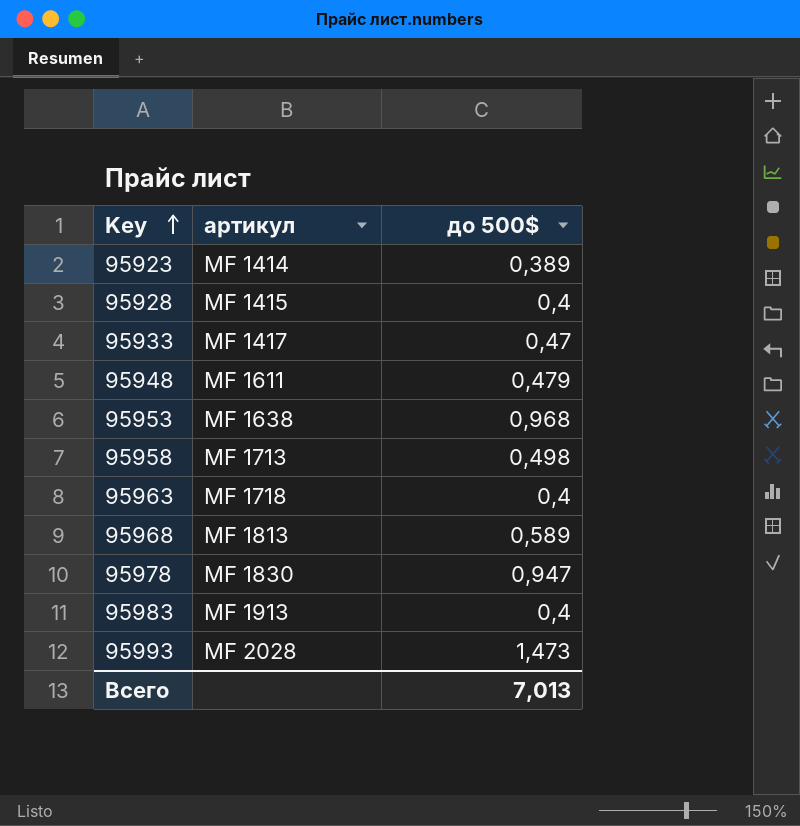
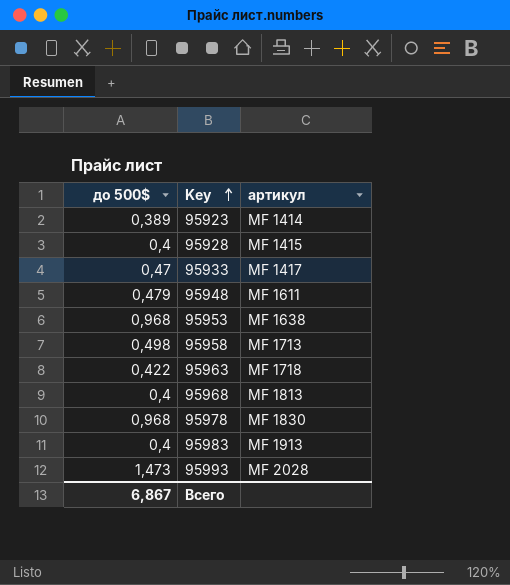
column до 500$ | position: 3 -> 1
95963 | до 500$: 0,4 -> 0,422
95968 | до 500$: 0,589 -> 0,4
95978 | до 500$: 0,947 -> 0,968
Всего | до 500$: 7,013 -> 6,867

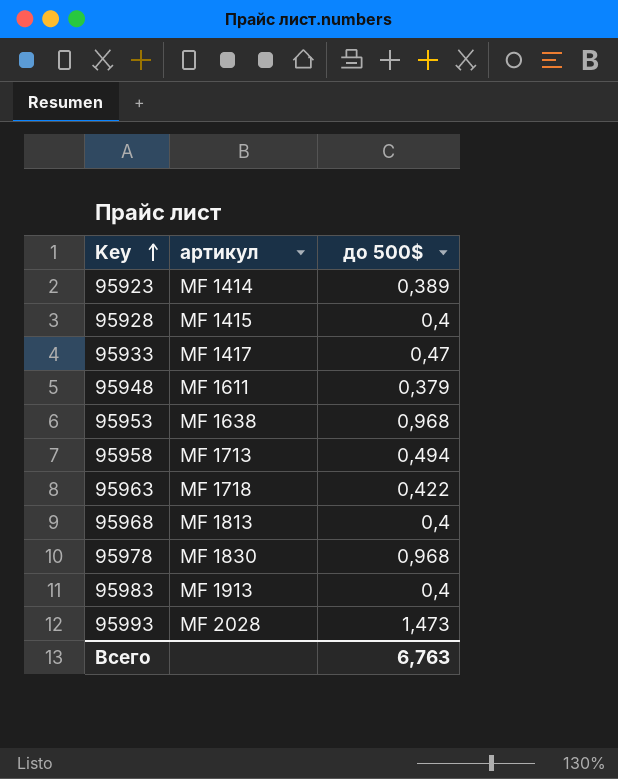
column до 500$ | position: 1 -> 3
95948 | до 500$: 0,479 -> 0,379
95958 | до 500$: 0,498 -> 0,494
Всего | до 500$: 6,867 -> 6,763

